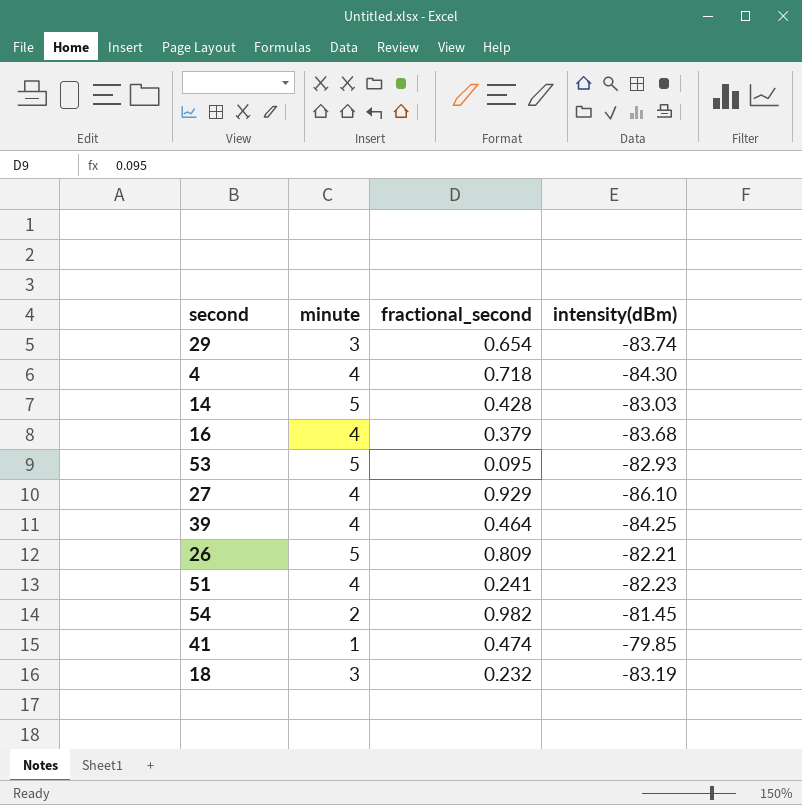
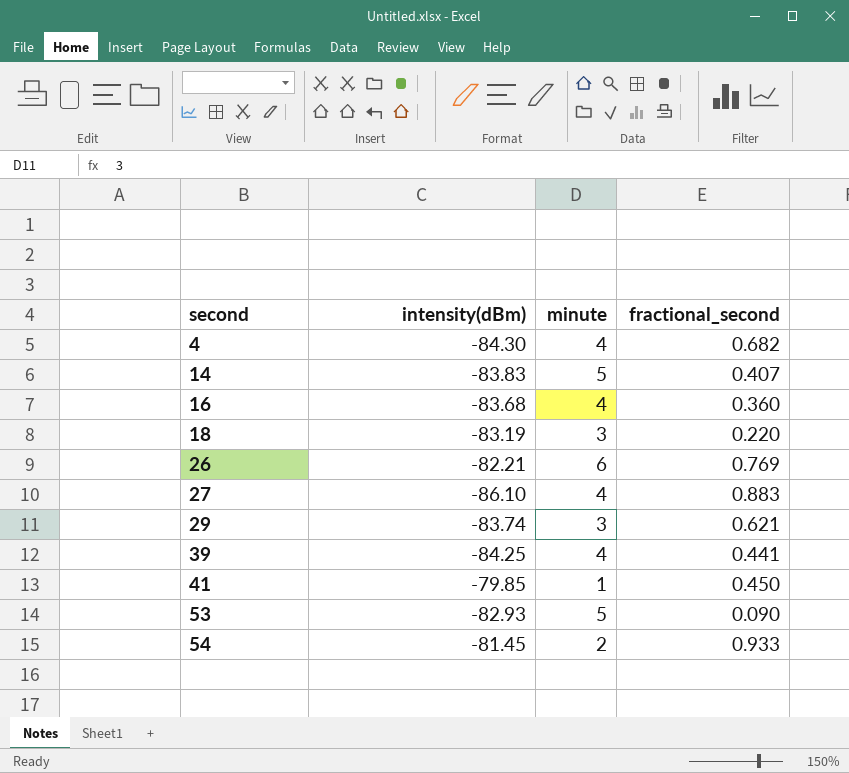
row order: none -> second ascending
column intensity(dBm) | position: 4 -> 2
row 51: 4 | 0.241 | -82.23 -> none
4 | fractional_second: 0.718 -> 0.682
14 | intensity(dBm): -83.03 -> -83.83
14 | fractional_second: 0.428 -> 0.407
16 | fractional_second: 0.379 -> 0.360
18 | fractional_second: 0.232 -> 0.220
26 | minute: 5 -> 6
26 | fractional_second: 0.809 -> 0.769
27 | fractional_second: 0.929 -> 0.883
29 | fractional_second: 0.654 -> 0.621
39 | fractional_second: 0.464 -> 0.441
41 | fractional_second: 0.474 -> 0.450
53 | fractional_second: 0.095 -> 0.090
54 | fractional_second: 0.982 -> 0.933

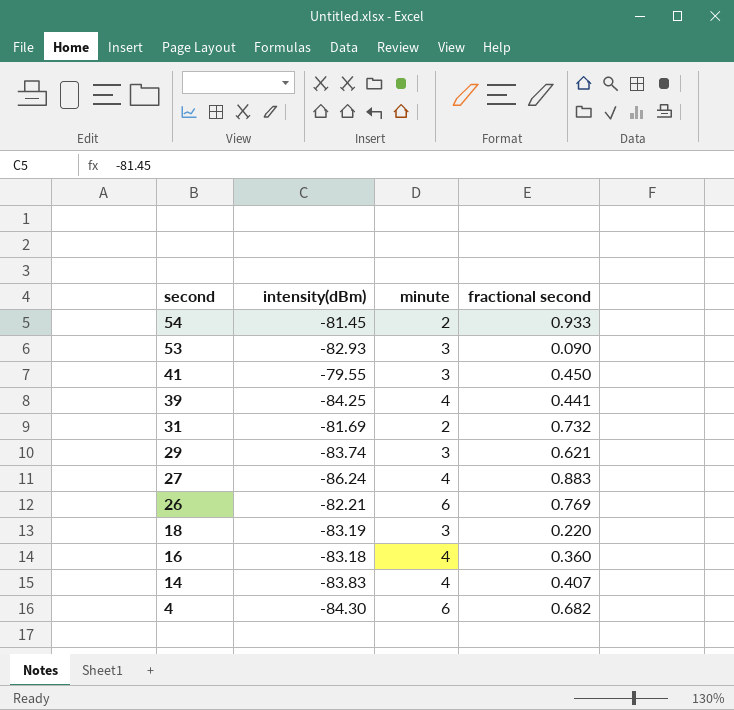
row order: second ascending -> second descending
column name: fractional_second -> fractional second
53 | minute: 5 -> 3
41 | intensity(dBm): -79.85 -> -79.55
41 | minute: 1 -> 3
row 31: none -> -81.69 | 2 | 0.732
27 | intensity(dBm): -86.10 -> -86.24
16 | intensity(dBm): -83.68 -> -83.18
14 | minute: 5 -> 4
4 | minute: 4 -> 6

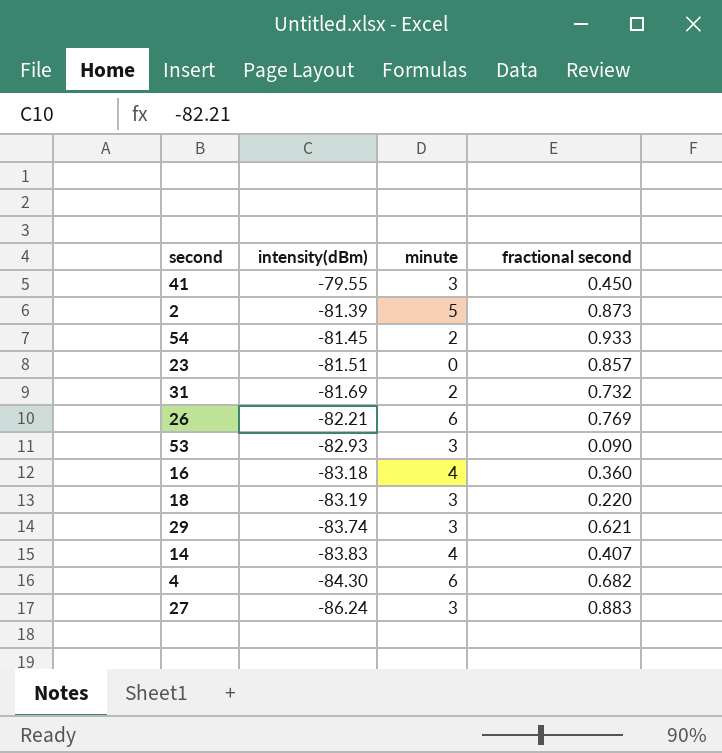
row order: second descending -> intensity(dBm) descending
row 39: -84.25 | 4 | 0.441 -> none
row 2: none -> -81.39 | 5 | 0.873
row 23: none -> -81.51 | 0 | 0.857
27 | minute: 4 -> 3

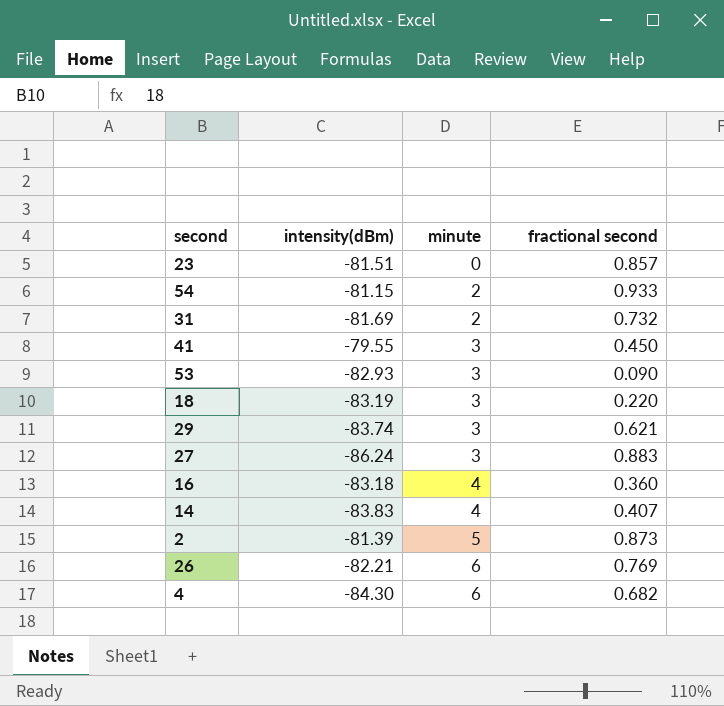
row order: intensity(dBm) descending -> minute ascending
54 | intensity(dBm): -81.45 -> -81.15

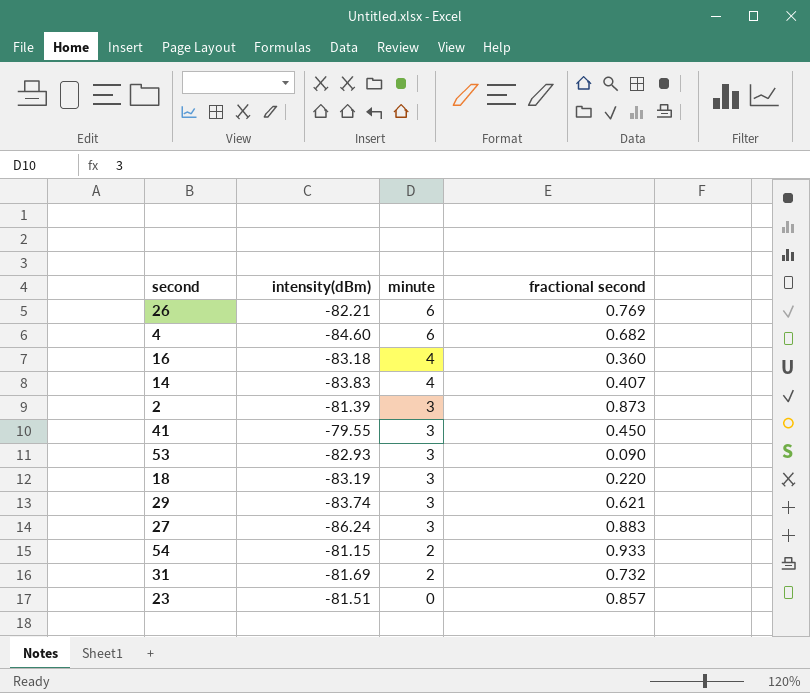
row order: minute ascending -> minute descending
4 | intensity(dBm): -84.30 -> -84.60
2 | minute: 5 -> 3

